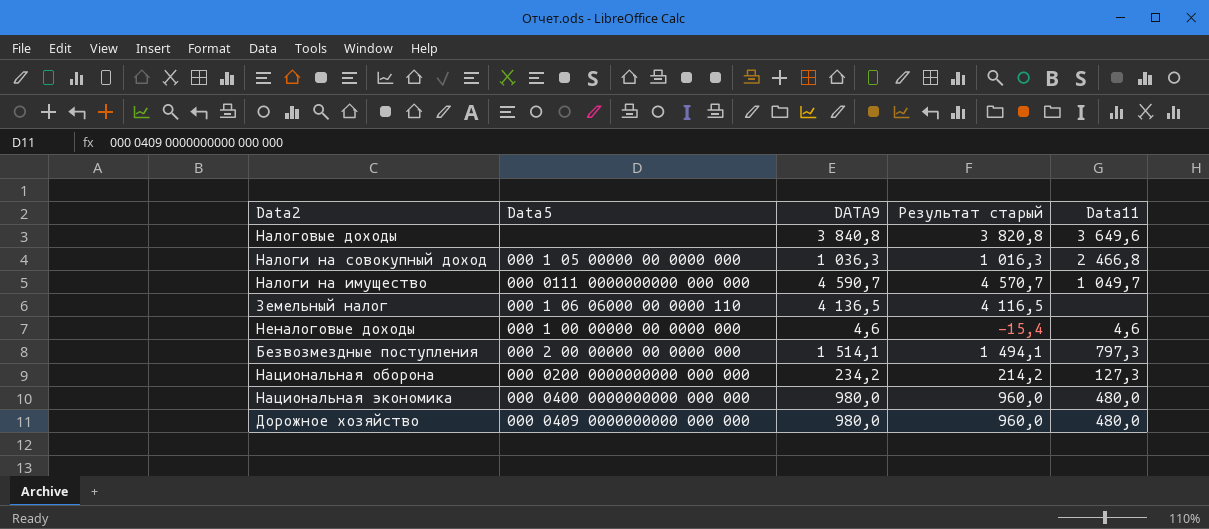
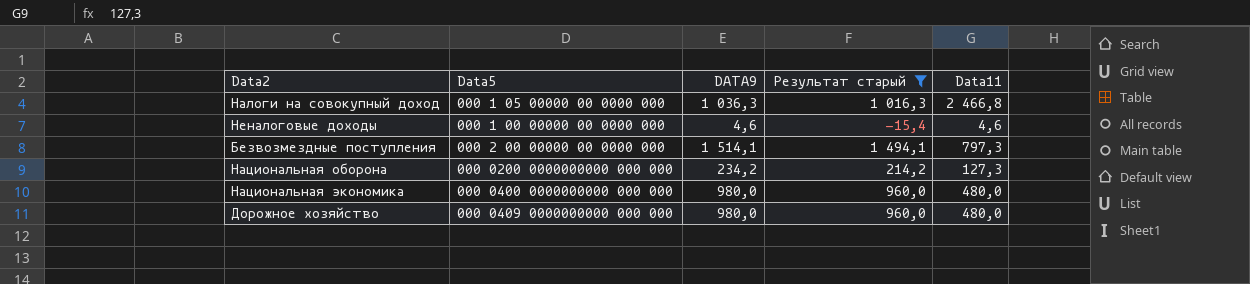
filter: none -> Результат старый <= 1 494,1

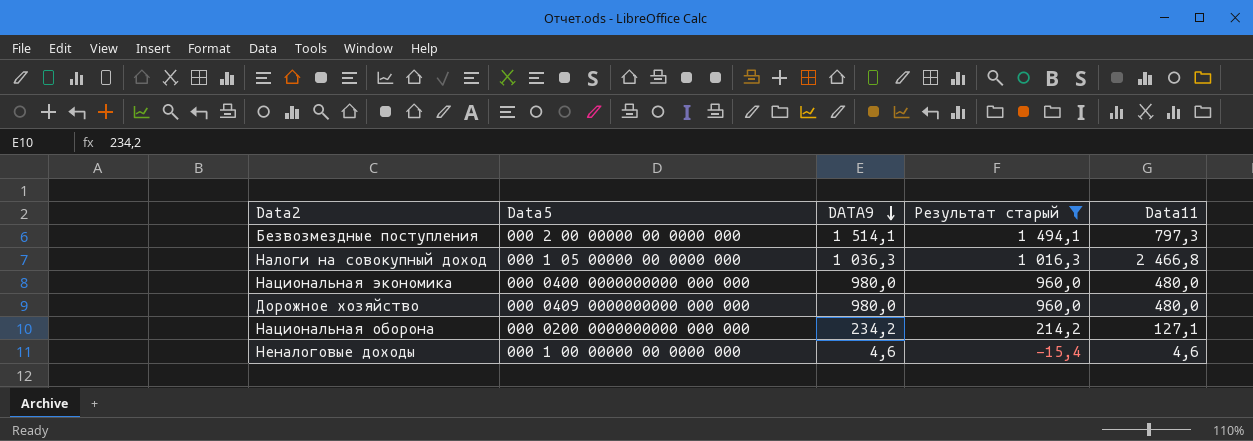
row order: none -> DATA9 descending
Национальная оборона | Data11: 127,3 -> 127,1

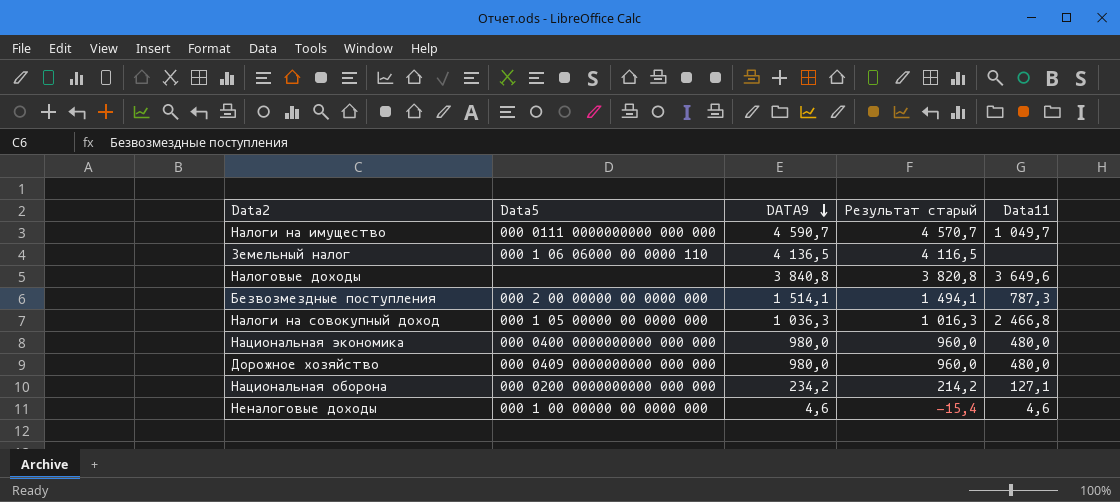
filter: Результат старый <= 1 494,1 -> none
Безвозмездные поступления | Data11: 797,3 -> 787,3

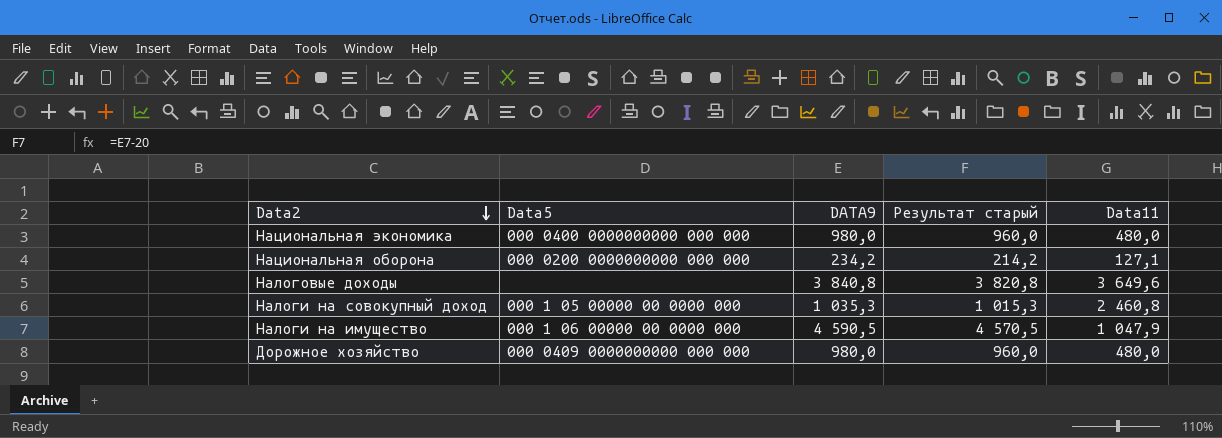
row order: DATA9 descending -> Data2 descending
row Земельный налог: 000 1 06 06000 00 0000 110 | 4 136,5 | 4 116,5 | none -> none
row Безвозмездные поступления: 000 2 00 00000 00 0000 000 | 1 514,1 | 1 494,1 | 787,3 -> none
row Неналоговые доходы: 000 1 00 00000 00 0000 000 | 4,6 | -15,4 | 4,6 -> none
Налоги на совокупный доход | DATA9: 1 036,3 -> 1 035,3
Налоги на совокупный доход | Результат старый: 1 016,3 -> 1 015,3
Налоги на совокупный доход | Data11: 2 466,8 -> 2 460,8
Налоги на имущество | Data5: 000 0111 0000000000 000 000 -> 000 1 06 00000 00 0000 000
Налоги на имущество | DATA9: 4 590,7 -> 4 590,5
Налоги на имущество | Результат старый: 4 570,7 -> 4 570,5
Налоги на имущество | Data11: 1 049,7 -> 1 047,9

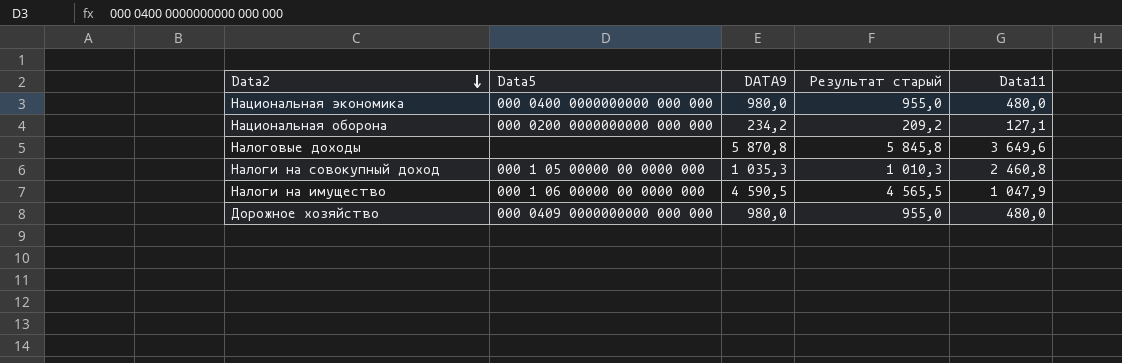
column Результат старый | formula: [DATA9] - 20 -> [DATA9] - 25
Налоговые доходы | DATA9: 3 840,8 -> 5 870,8

